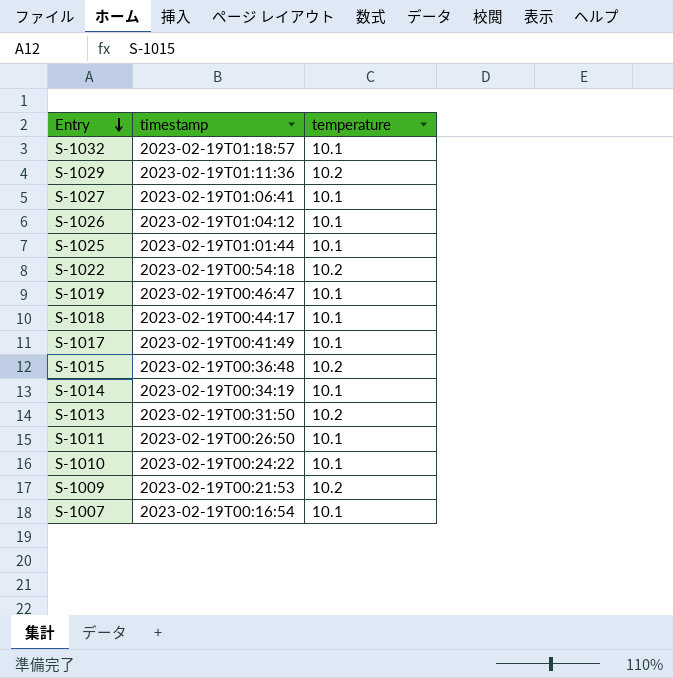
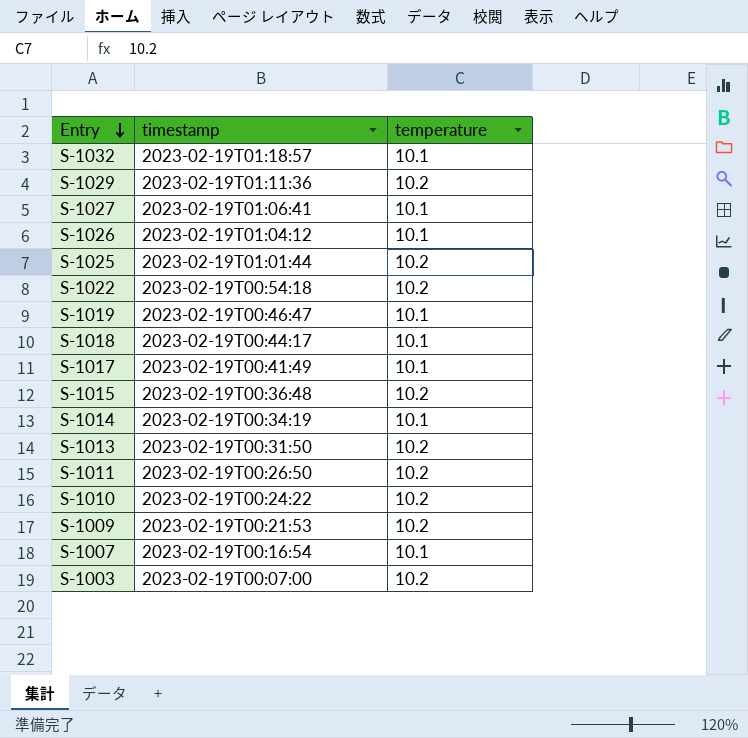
S-1025 | temperature: 10.1 -> 10.2
S-1011 | temperature: 10.1 -> 10.2
S-1010 | temperature: 10.1 -> 10.2
row S-1003: none -> 2023-02-19T00:07:00 | 10.2

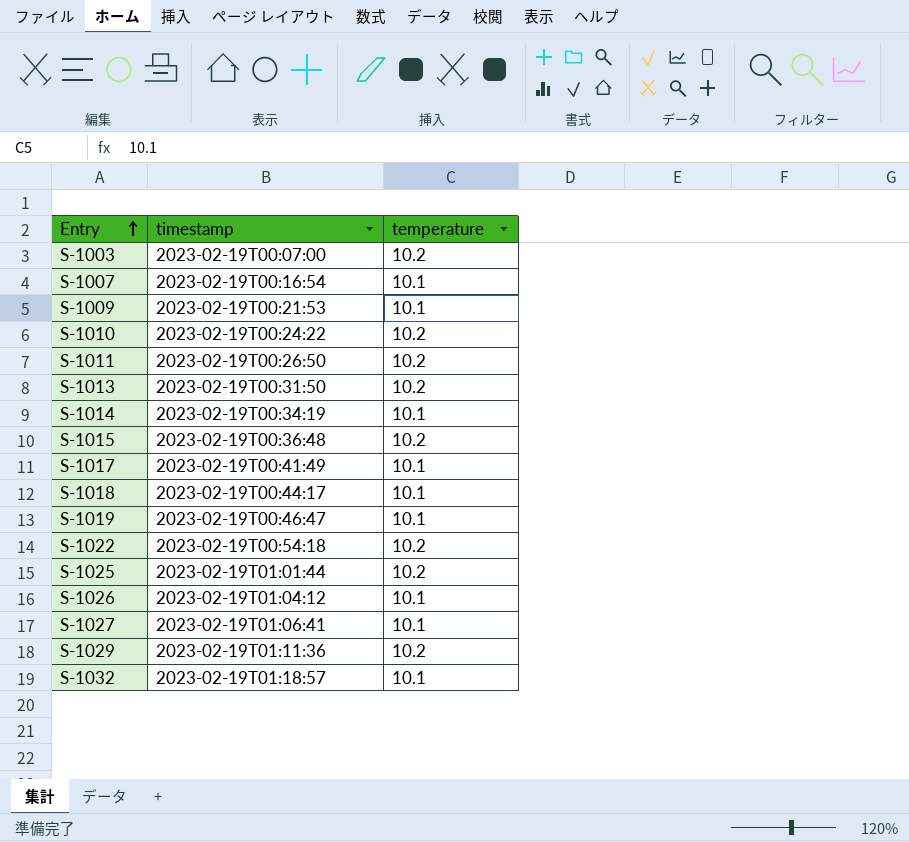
row order: Entry descending -> Entry ascending
S-1009 | temperature: 10.2 -> 10.1

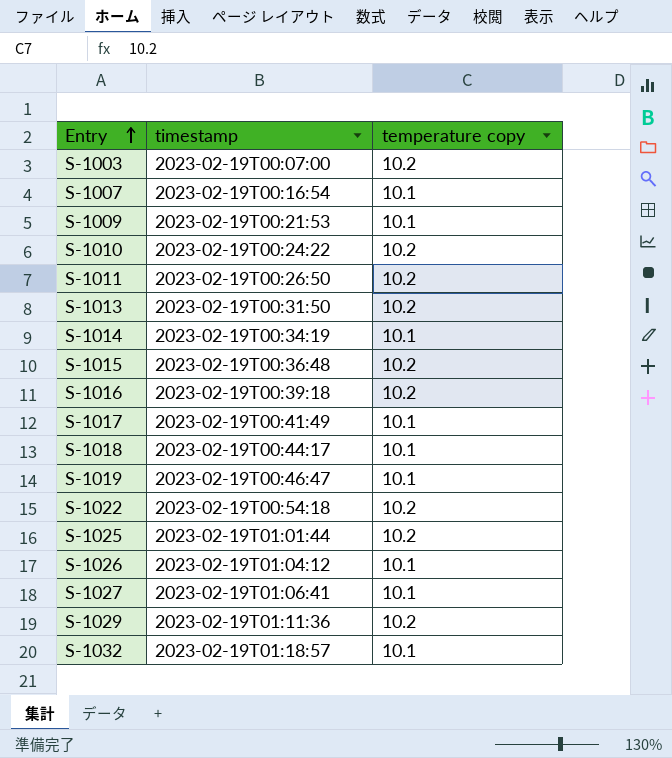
column name: temperature -> temperature copy
row S-1016: none -> 2023-02-19T00:39:18 | 10.2

